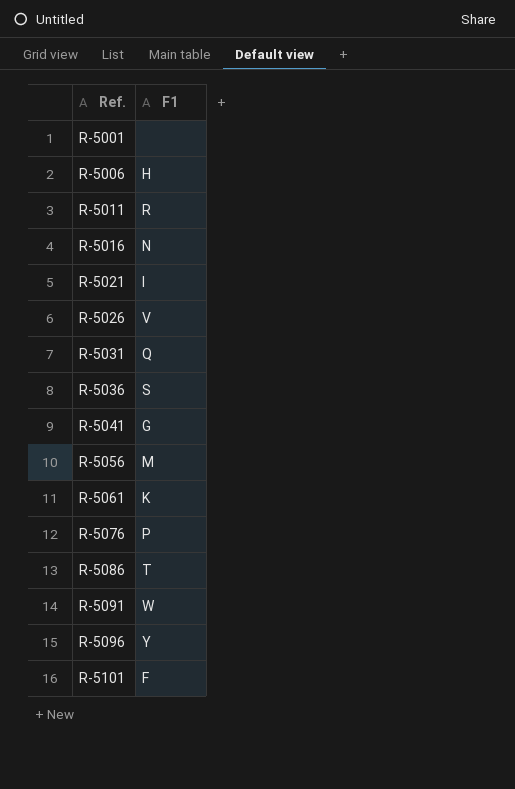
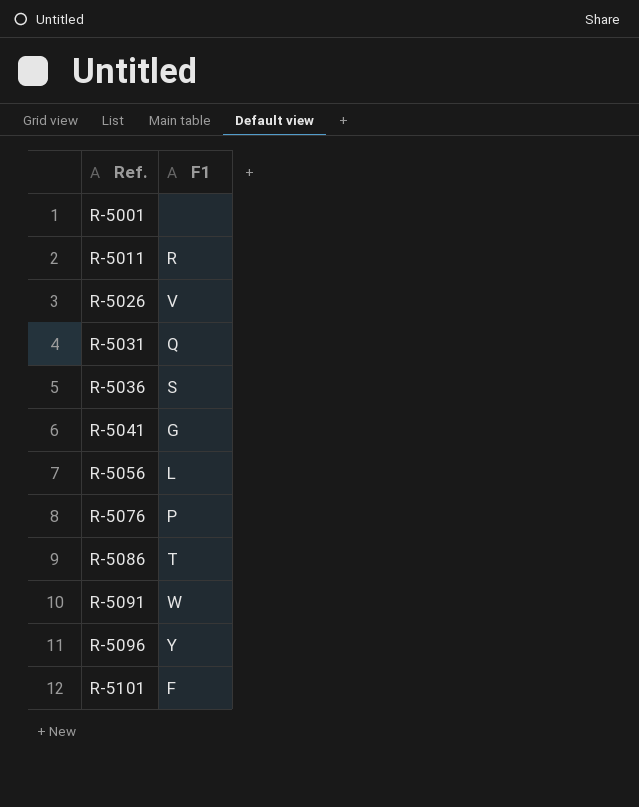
row R-5006: H -> none
row R-5016: N -> none
row R-5021: I -> none
row R-5061: K -> none
R-5056 | F1: M -> L

